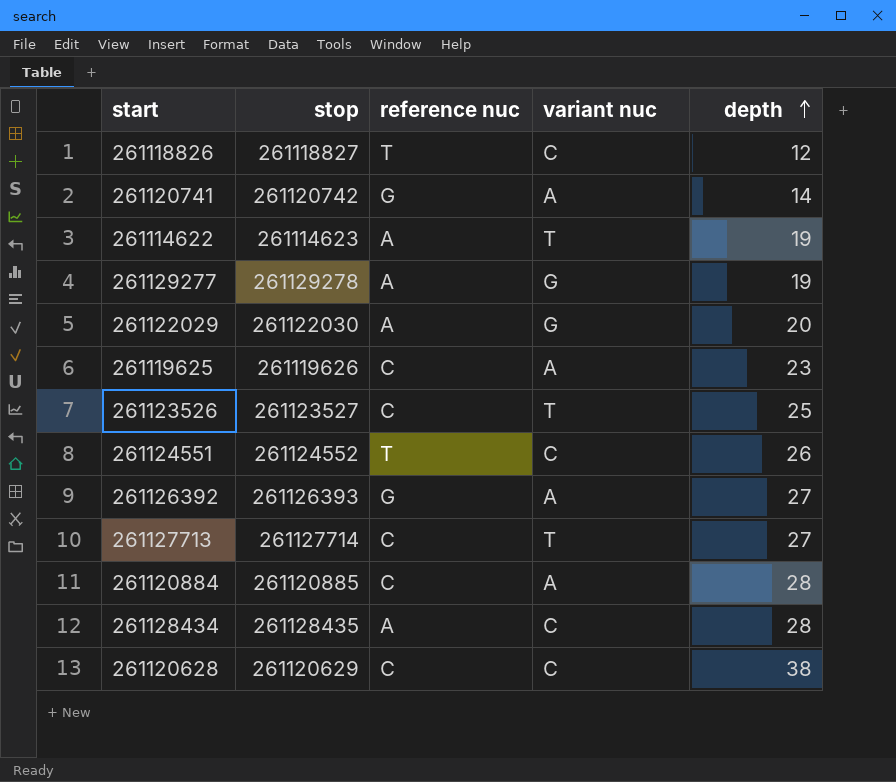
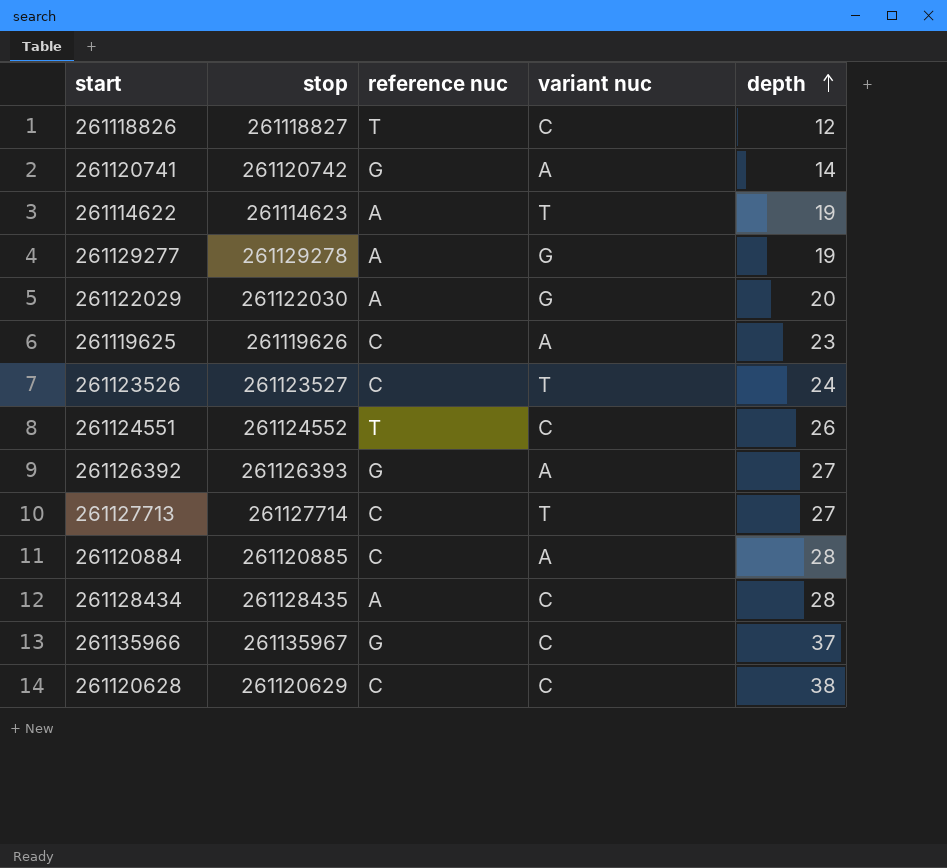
261123526 | depth: 25 -> 24
row 261135966: none -> 261135967 | G | C | 37

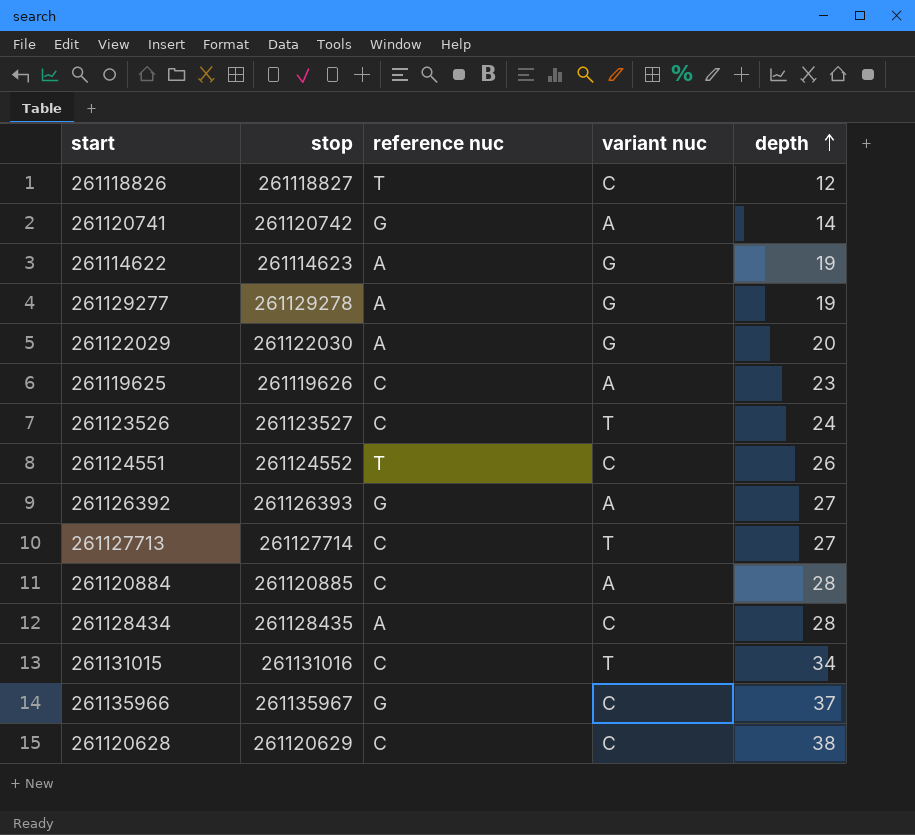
261114622 | variant nuc: T -> G
row 261131015: none -> 261131016 | C | T | 34

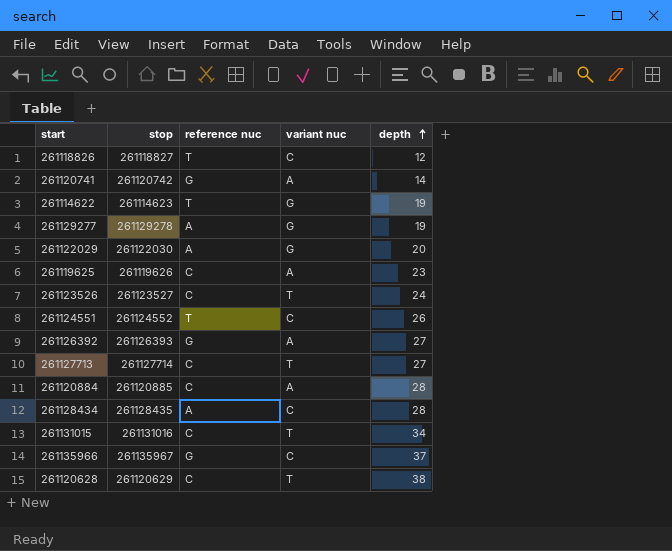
261114622 | reference nuc: A -> T
261120628 | variant nuc: C -> T

